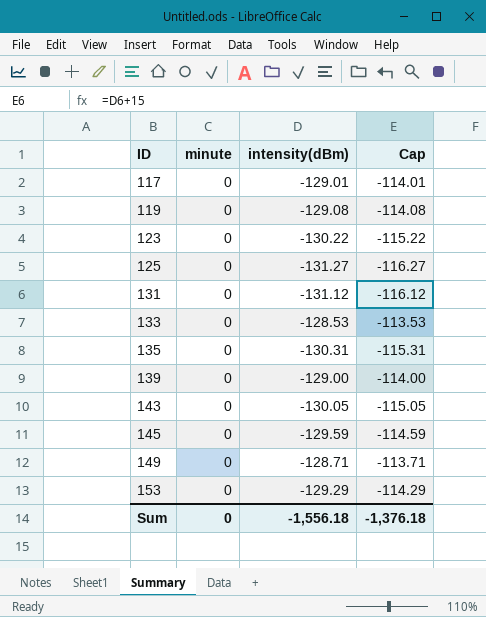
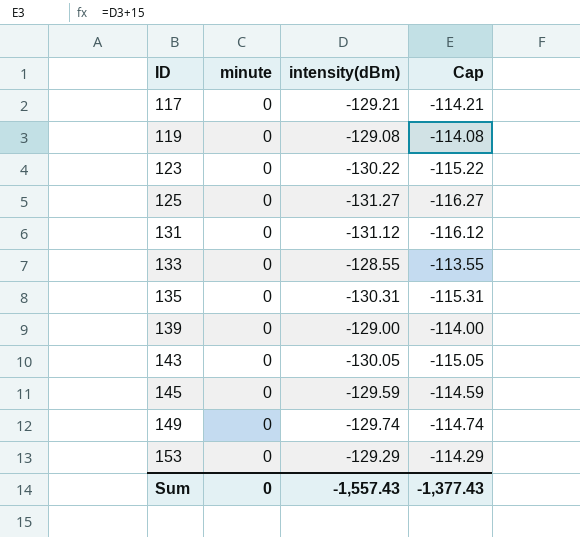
117 | intensity(dBm): -129.01 -> -129.21
117 | Cap: -114.01 -> -114.21
133 | intensity(dBm): -128.53 -> -128.55
133 | Cap: -113.53 -> -113.55
149 | intensity(dBm): -128.71 -> -129.74
149 | Cap: -113.71 -> -114.74
Sum | intensity(dBm): -1,556.18 -> -1,557.43
Sum | Cap: -1,376.18 -> -1,377.43

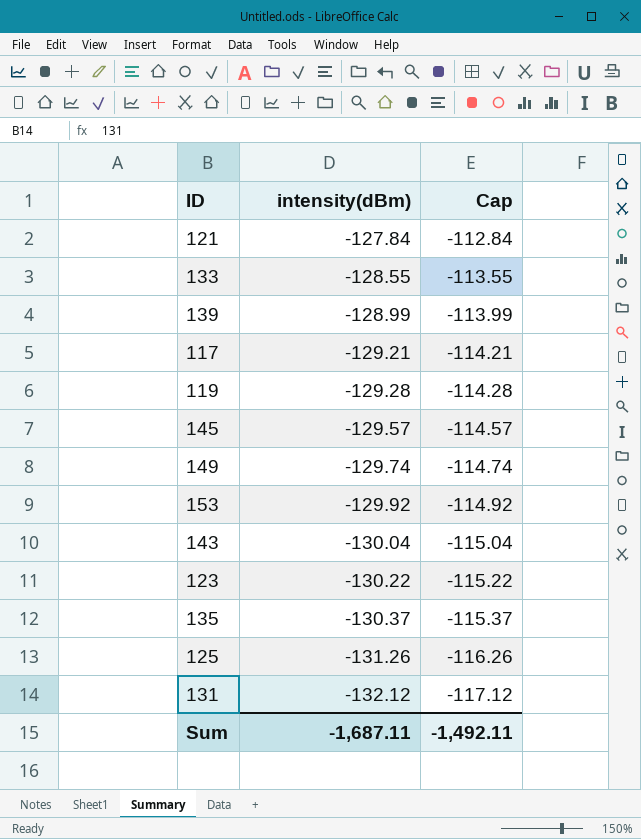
row order: ID ascending -> intensity(dBm) descending
column minute | position: 2 -> none
row 121: none -> -127.84 | -112.84
139 | intensity(dBm): -129.00 -> -128.99
139 | Cap: -114.00 -> -113.99
119 | intensity(dBm): -129.08 -> -129.28
119 | Cap: -114.08 -> -114.28
145 | intensity(dBm): -129.59 -> -129.57
145 | Cap: -114.59 -> -114.57
153 | intensity(dBm): -129.29 -> -129.92
153 | Cap: -114.29 -> -114.92
143 | intensity(dBm): -130.05 -> -130.04
143 | Cap: -115.05 -> -115.04
135 | intensity(dBm): -130.31 -> -130.37
135 | Cap: -115.31 -> -115.37
125 | intensity(dBm): -131.27 -> -131.26
125 | Cap: -116.27 -> -116.26
131 | intensity(dBm): -131.12 -> -132.12
131 | Cap: -116.12 -> -117.12
Sum | intensity(dBm): -1,557.43 -> -1,687.11
Sum | Cap: -1,377.43 -> -1,492.11

